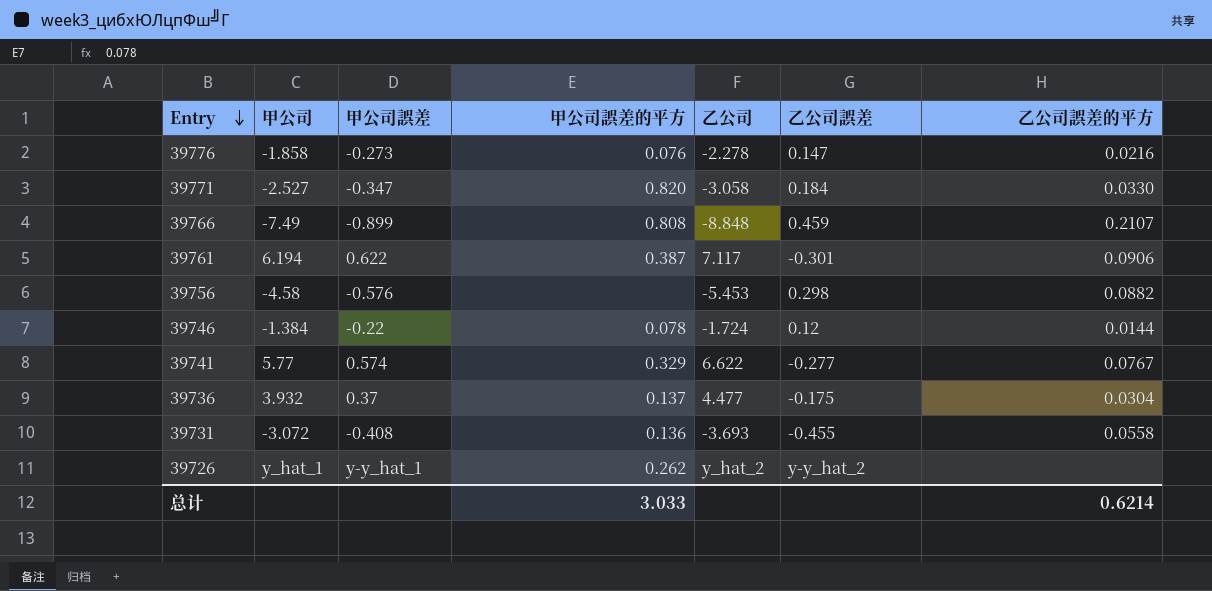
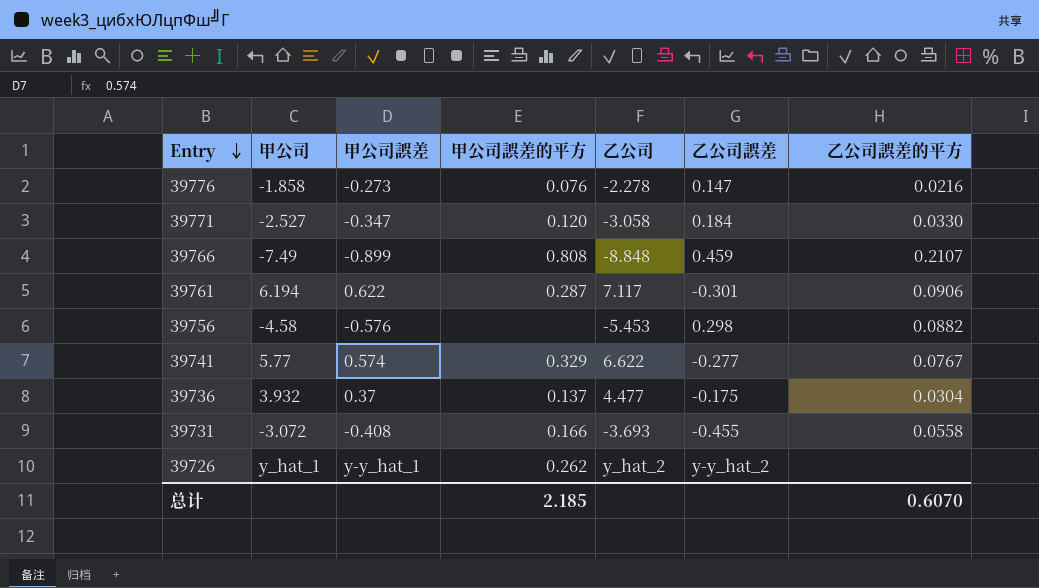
row 39746: -1.384 | -0.22 | 0.078 | -1.724 | 0.12 | 0.0144 -> none
39771 | 甲公司誤差的平方: 0.820 -> 0.120
39761 | 甲公司誤差的平方: 0.387 -> 0.287
39731 | 甲公司誤差的平方: 0.136 -> 0.166
总计 | 甲公司誤差的平方: 3.033 -> 2.185
总计 | 乙公司誤差的平方: 0.6214 -> 0.6070

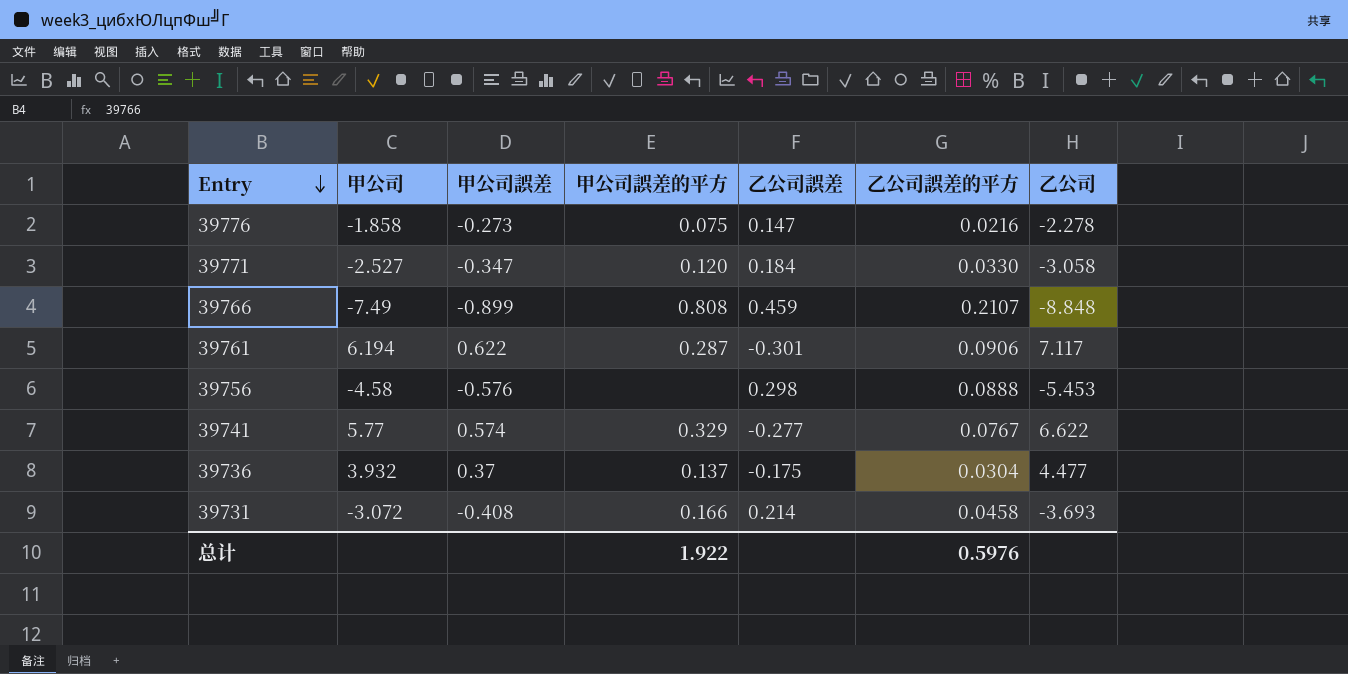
column 乙公司 | position: 5 -> 7
row 39726: y_hat_1 | y-y_hat_1 | 0.262 | y_hat_2 | y-y_hat_2 | none -> none
39776 | 甲公司誤差的平方: 0.076 -> 0.075
39756 | 乙公司誤差的平方: 0.0882 -> 0.0888
39731 | 乙公司誤差: -0.455 -> 0.214
39731 | 乙公司誤差的平方: 0.0558 -> 0.0458
总计 | 甲公司誤差的平方: 2.185 -> 1.922
总计 | 乙公司誤差的平方: 0.6070 -> 0.5976

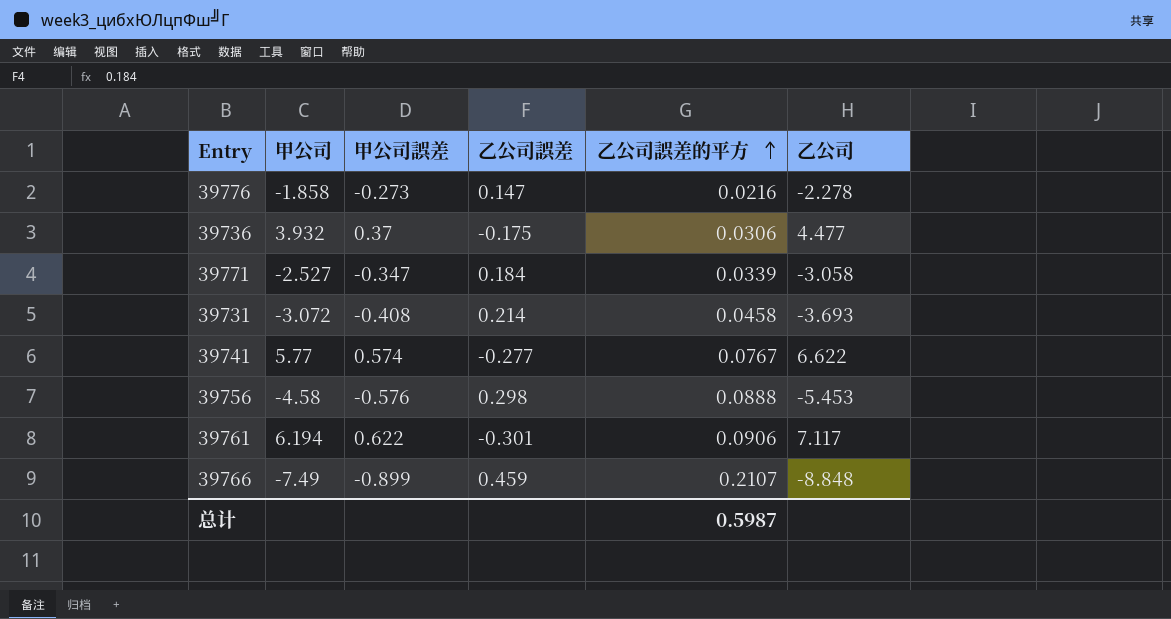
row order: Entry descending -> 乙公司誤差的平方 ascending
column 甲公司誤差的平方 | position: 4 -> none
39736 | 乙公司誤差的平方: 0.0304 -> 0.0306
39771 | 乙公司誤差的平方: 0.0330 -> 0.0339
总计 | 乙公司誤差的平方: 0.5976 -> 0.5987

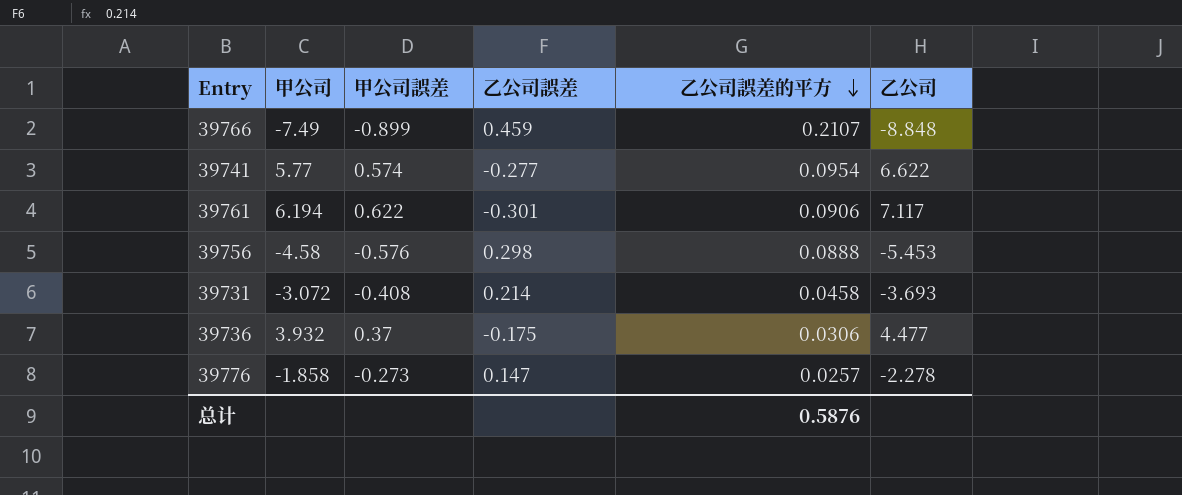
row order: 乙公司誤差的平方 ascending -> 乙公司誤差的平方 descending
row 39771: -2.527 | -0.347 | 0.184 | 0.0339 | -3.058 -> none
39741 | 乙公司誤差的平方: 0.0767 -> 0.0954
39776 | 乙公司誤差的平方: 0.0216 -> 0.0257
总计 | 乙公司誤差的平方: 0.5987 -> 0.5876

